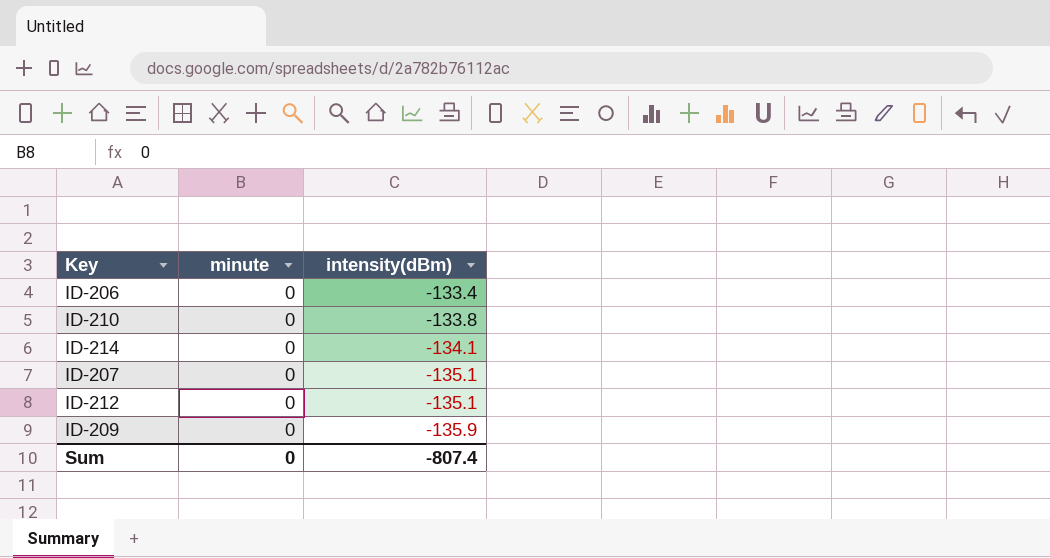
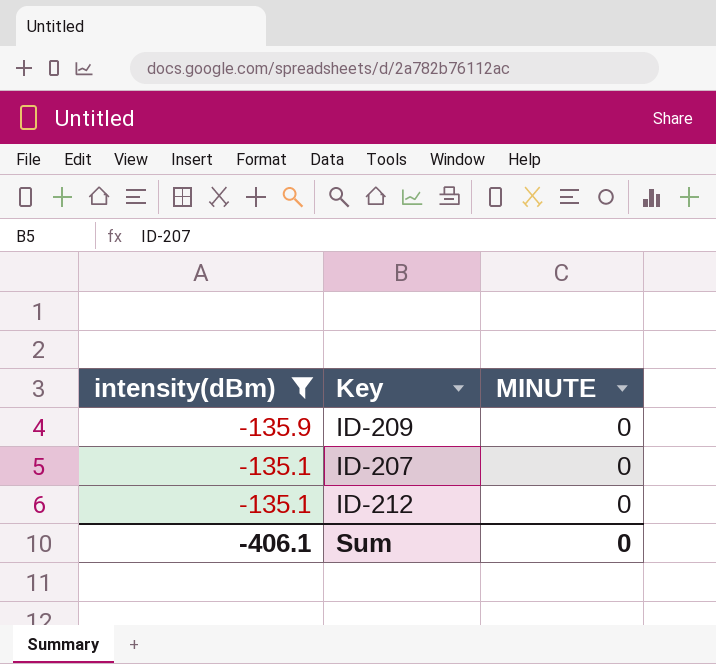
filter: none -> intensity(dBm) <= -135.1
row order: intensity(dBm) descending -> intensity(dBm) ascending
column intensity(dBm) | position: 3 -> 1
column name: minute -> MINUTE
Sum | intensity(dBm): -807.4 -> -406.1

